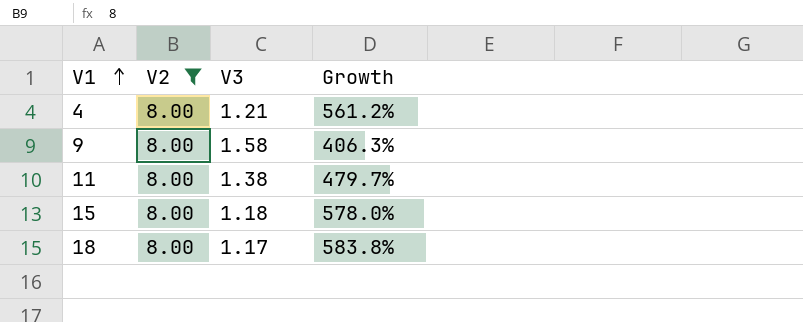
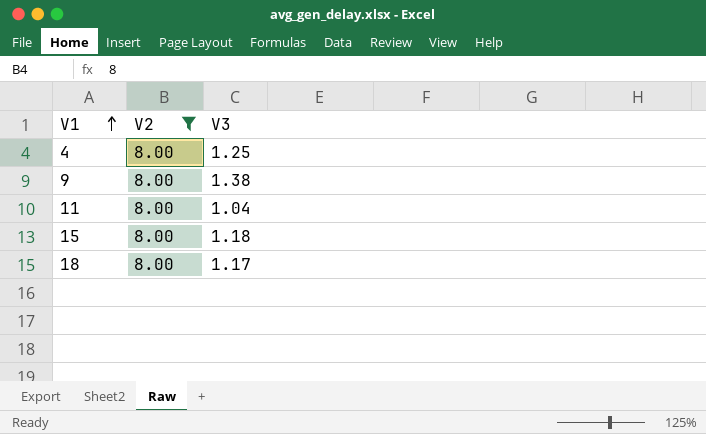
column Growth | formula: ([V2] - [V3]) / [V3] -> none
4 | V3: 1.21 -> 1.25
9 | V3: 1.58 -> 1.38
11 | V3: 1.38 -> 1.04

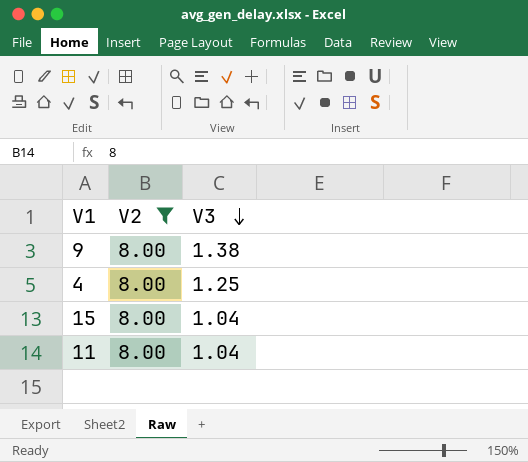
row order: V1 ascending -> V3 descending
row 18: 8.00 | 1.17 -> none
15 | V3: 1.18 -> 1.04

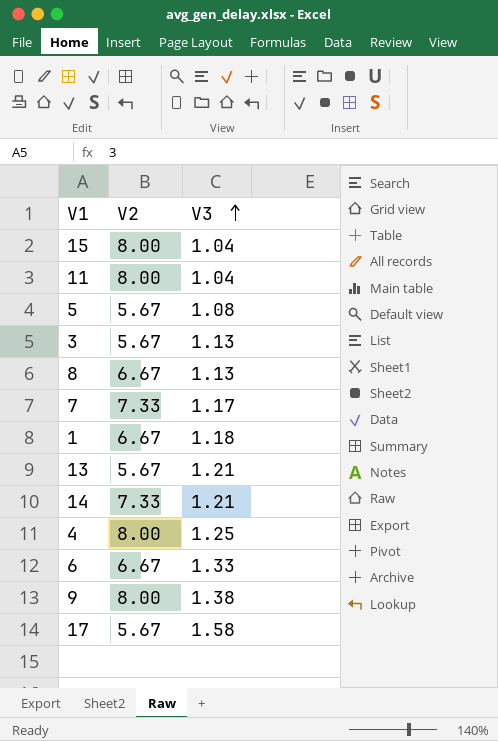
filter: V2 = 8.00 -> none
row order: V3 descending -> V3 ascending

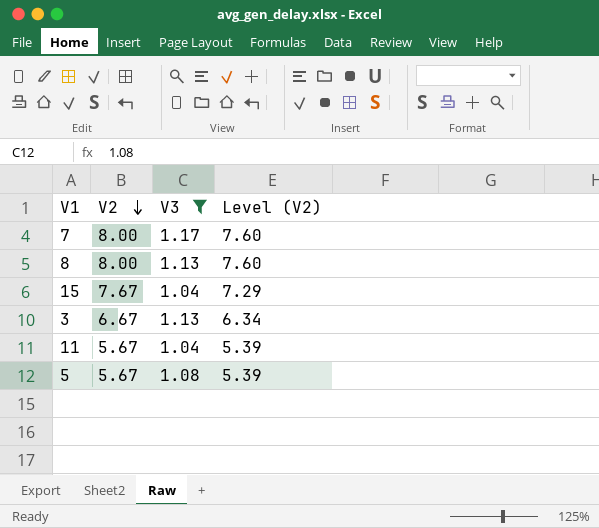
filter: none -> V3 <= 1.17
row order: V3 ascending -> V2 descending
column Level (V2) | formula: none -> [V2] * 0.95
7 | V2: 7.33 -> 8.00
8 | V2: 6.67 -> 8.00
15 | V2: 8.00 -> 7.67
3 | V2: 5.67 -> 6.67
11 | V2: 8.00 -> 5.67

